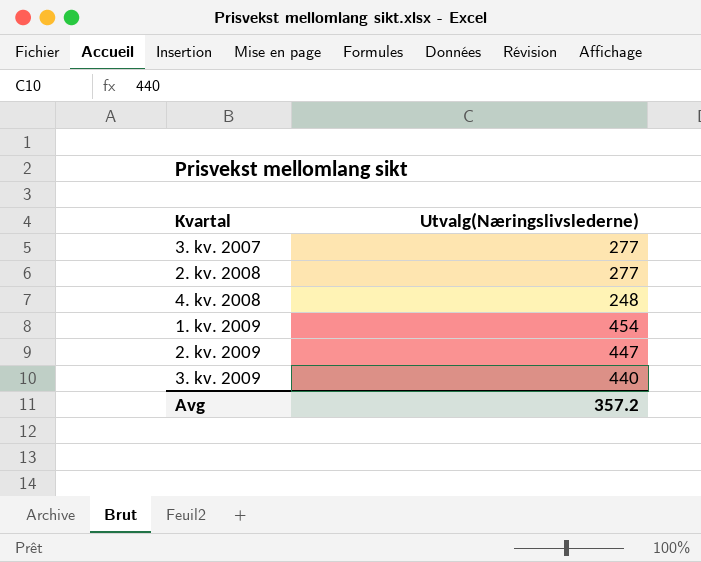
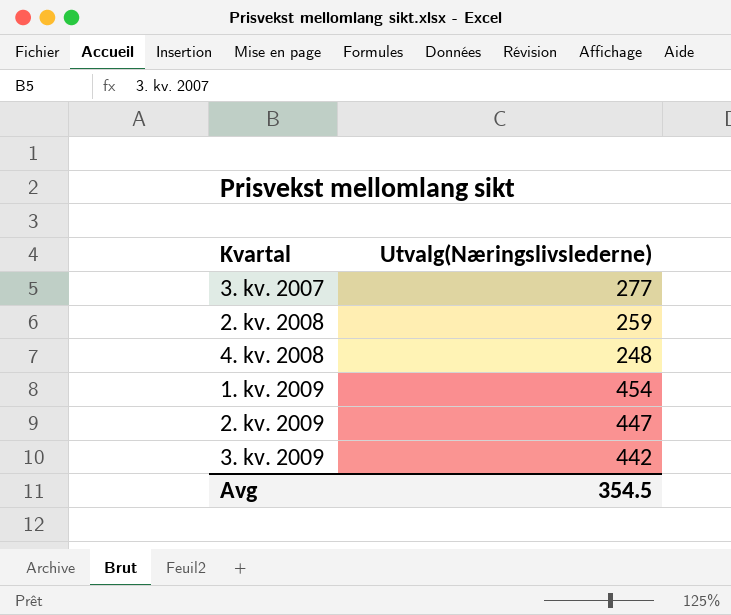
2. kv. 2008 | Utvalg(Næringslivslederne): 277 -> 259
3. kv. 2009 | Utvalg(Næringslivslederne): 440 -> 442
Avg | Utvalg(Næringslivslederne): 357.2 -> 354.5

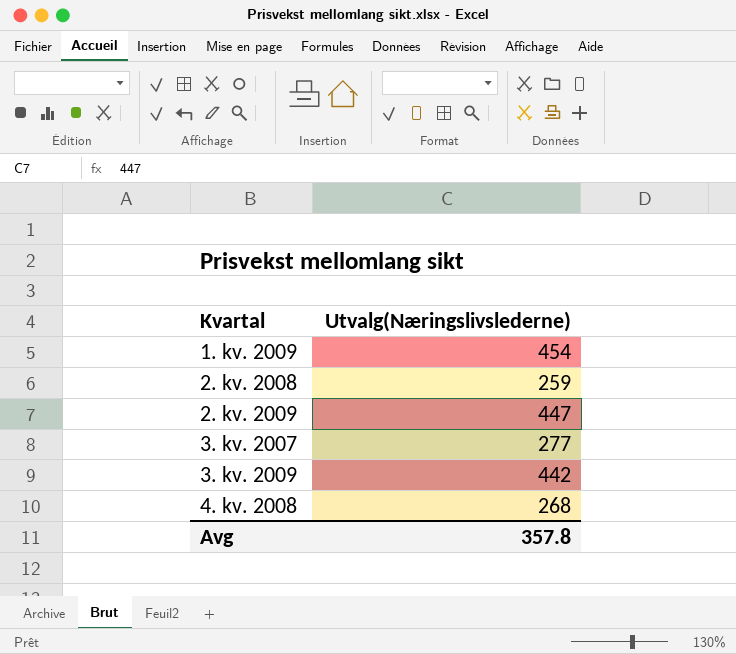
row order: none -> Kvartal ascending
4. kv. 2008 | Utvalg(Næringslivslederne): 248 -> 268
Avg | Utvalg(Næringslivslederne): 354.5 -> 357.8

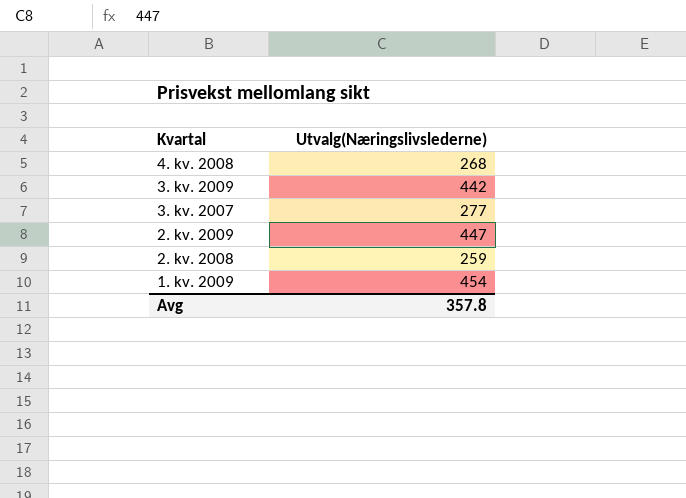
row order: Kvartal ascending -> Kvartal descending

